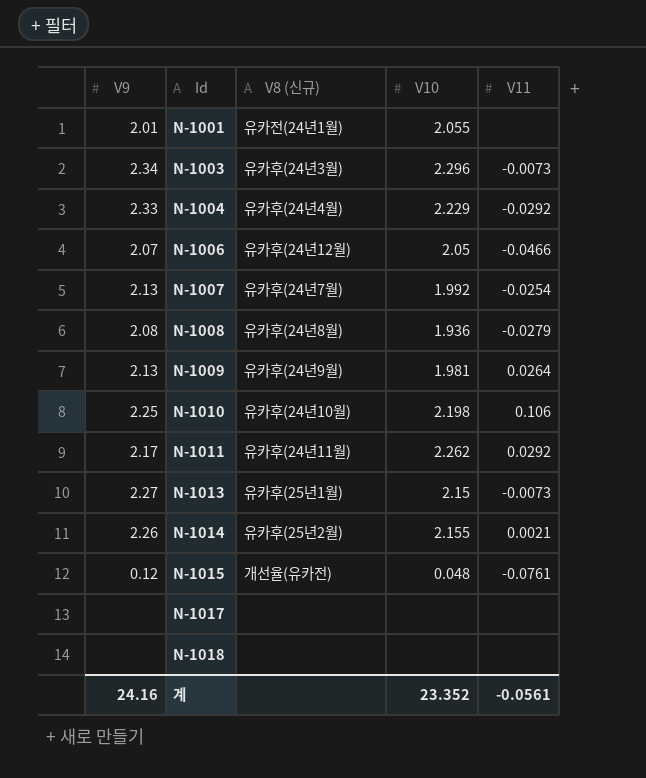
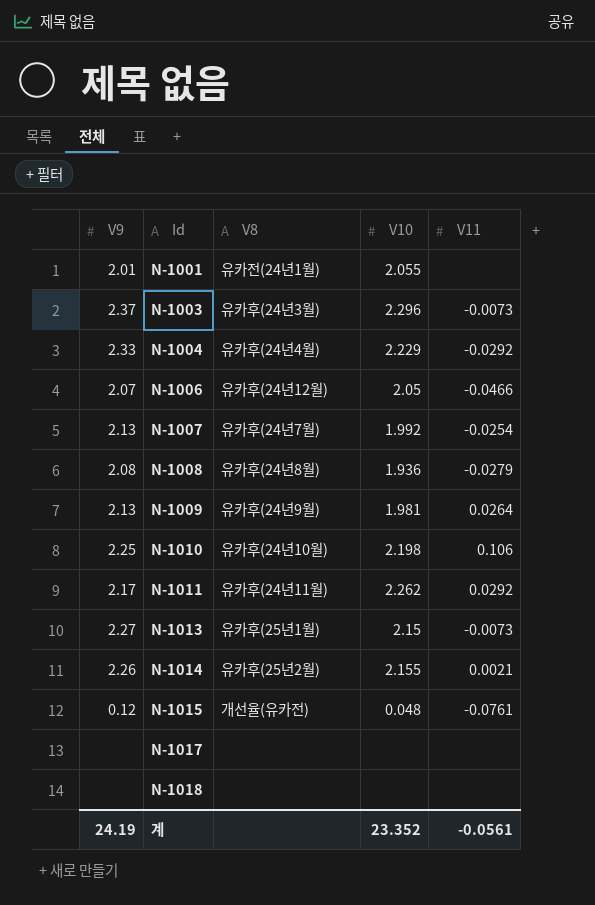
column name: V8 (신규) -> V8
N-1003 | V9: 2.34 -> 2.37
계 | V9: 24.16 -> 24.19

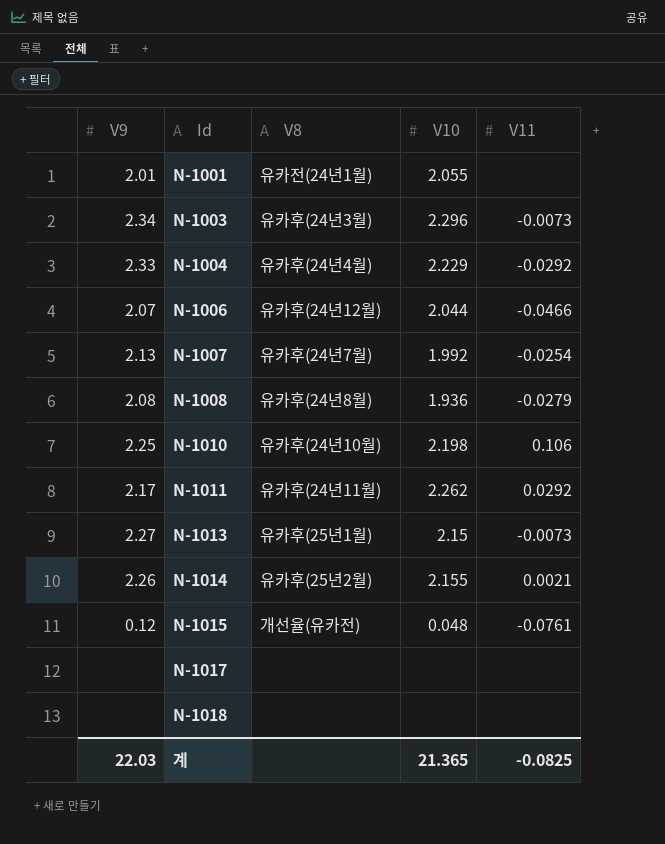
row N-1009: 2.13 | 유카후(24년9월) | 1.981 | 0.0264 -> none
N-1003 | V9: 2.37 -> 2.34
N-1006 | V10: 2.05 -> 2.044
계 | V9: 24.19 -> 22.03
계 | V10: 23.352 -> 21.365
계 | V11: -0.0561 -> -0.0825

